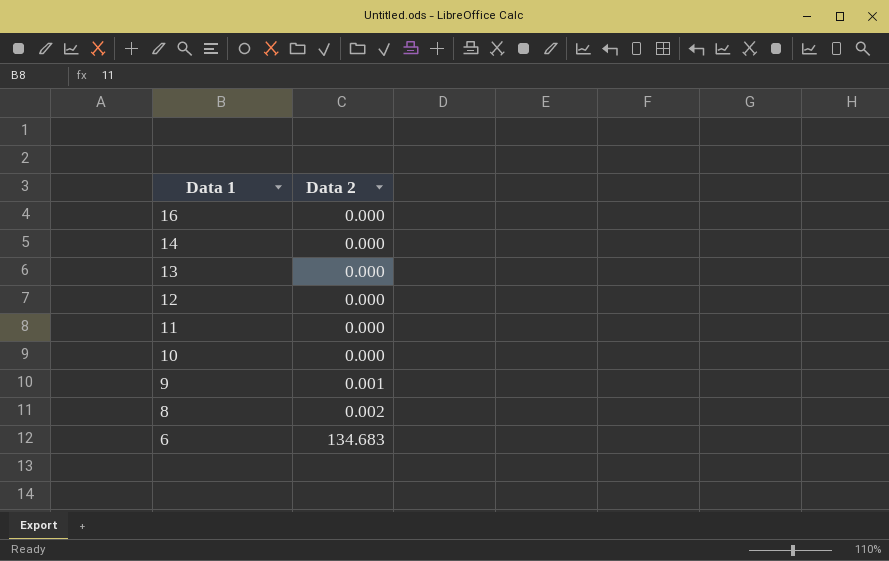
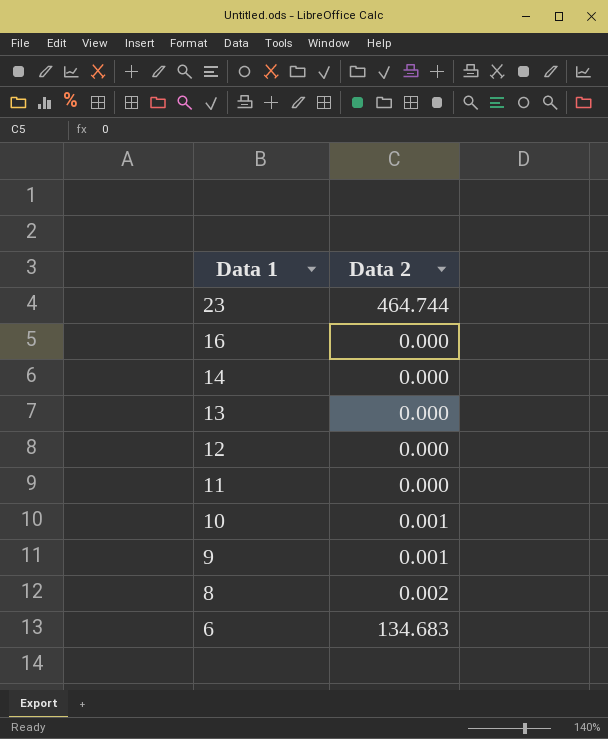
row 23: none -> 464.744
10 | Data 2: 0.000 -> 0.001

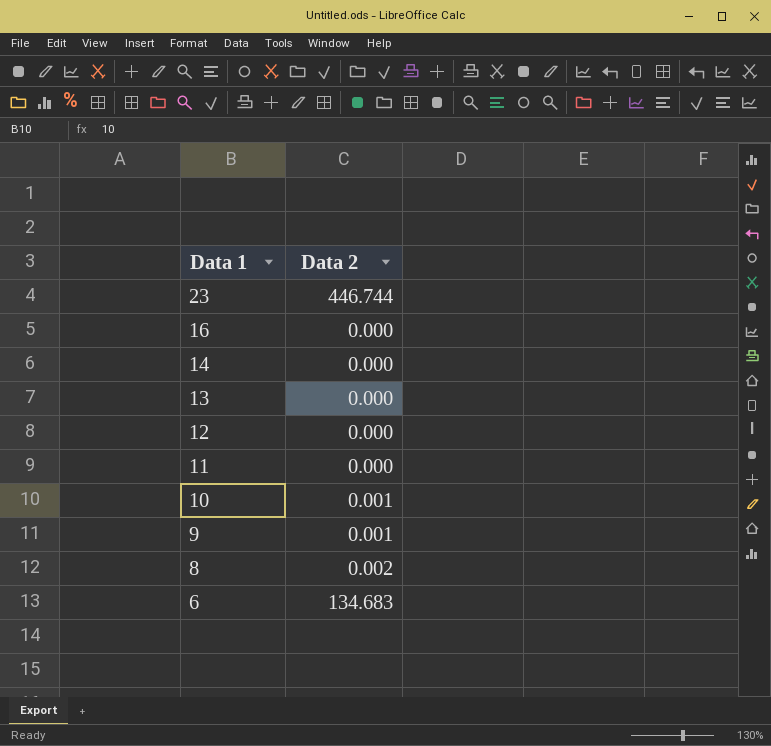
23 | Data 2: 464.744 -> 446.744

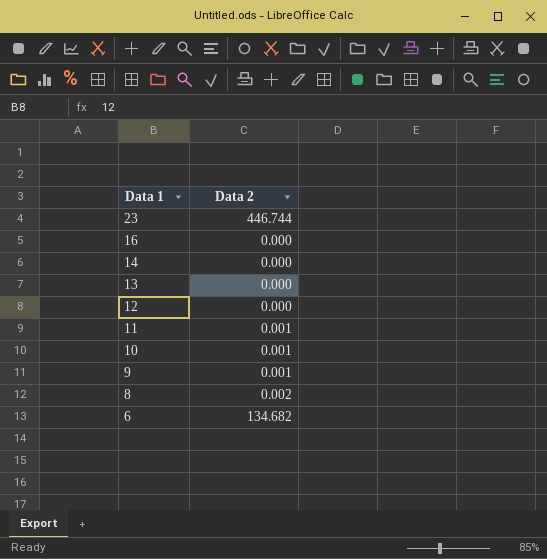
11 | Data 2: 0.000 -> 0.001
6 | Data 2: 134.683 -> 134.682

